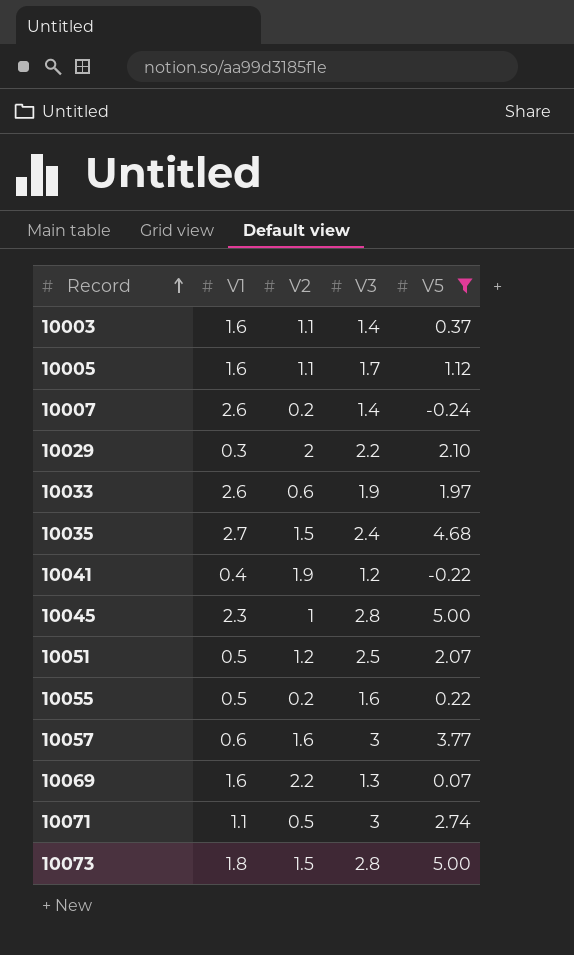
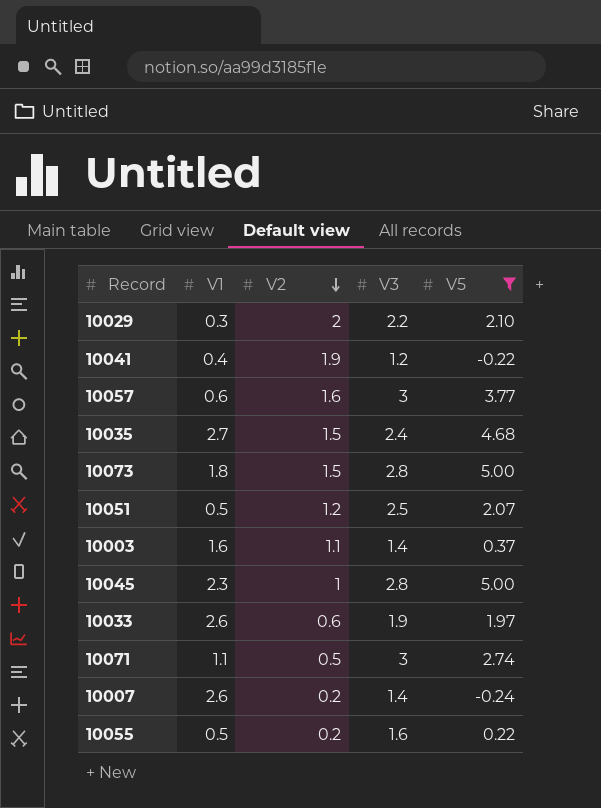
row order: Record ascending -> V2 descending
row 10005: 1.6 | 1.1 | 1.7 | 1.12 -> none
row 10069: 1.6 | 2.2 | 1.3 | 0.07 -> none

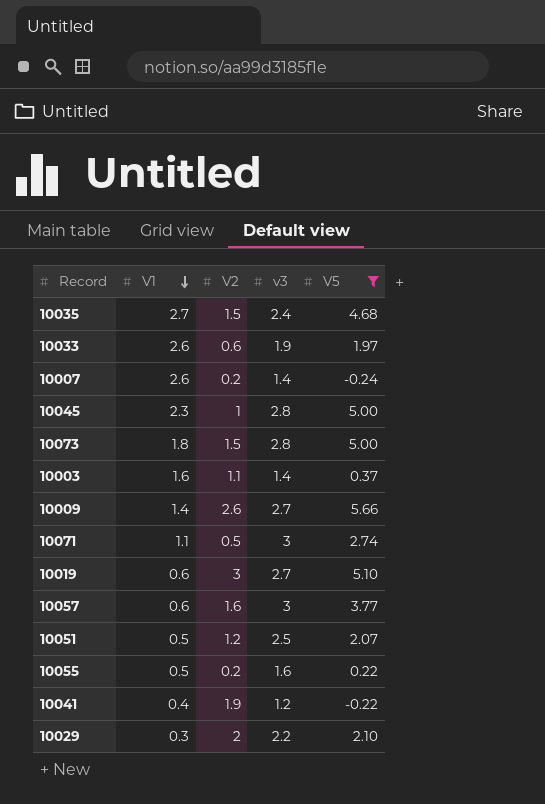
row order: V2 descending -> V1 descending
column name: V3 -> v3
row 10009: none -> 1.4 | 2.6 | 2.7 | 5.66
row 10019: none -> 0.6 | 3 | 2.7 | 5.10

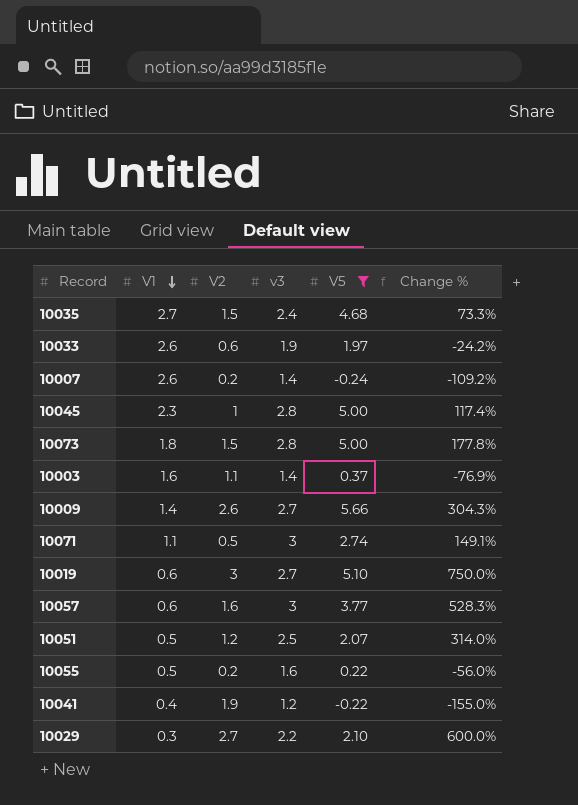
column Change % | formula: none -> ([V5] - [V1]) / [V1]
10029 | V2: 2 -> 2.7

